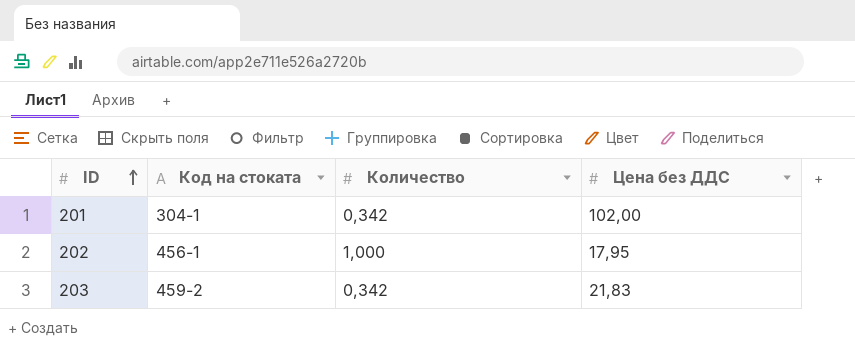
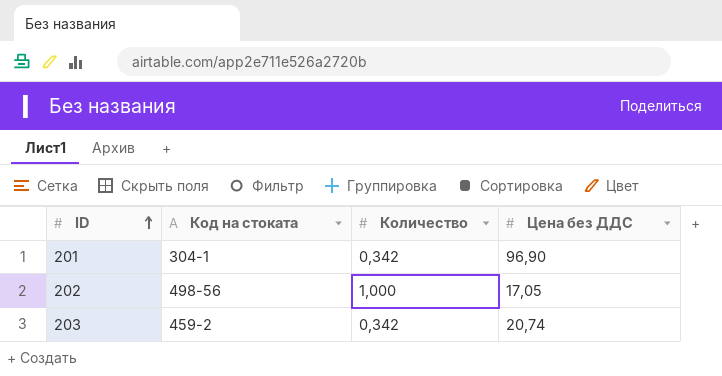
201 | Цена без ДДС: 102,00 -> 96,90
202 | Код на стоката: 456-1 -> 498-56
202 | Цена без ДДС: 17,95 -> 17,05
203 | Цена без ДДС: 21,83 -> 20,74

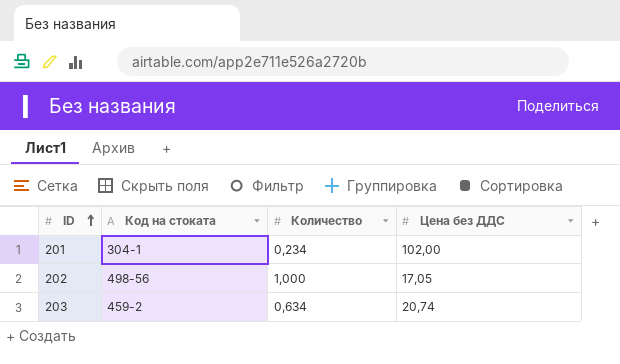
201 | Количество: 0,342 -> 0,234
201 | Цена без ДДС: 96,90 -> 102,00
203 | Количество: 0,342 -> 0,634

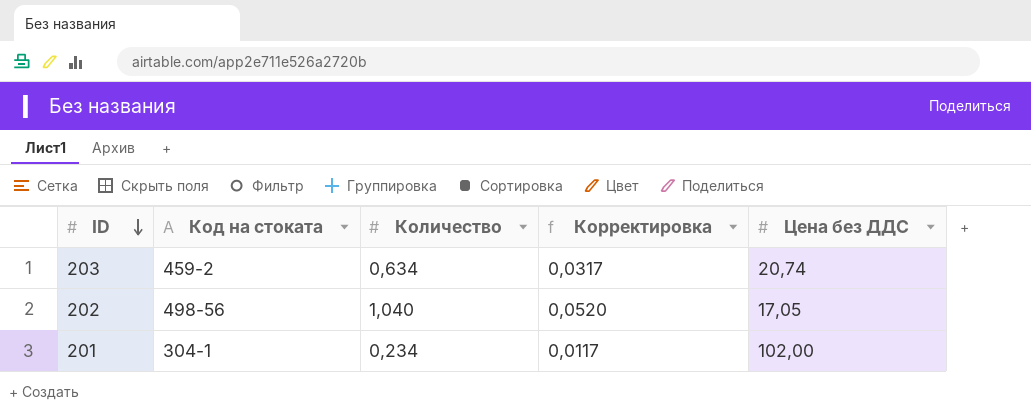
row order: ID ascending -> ID descending
column Корректировка | formula: none -> [Количество] * 0,05
202 | Количество: 1,000 -> 1,040

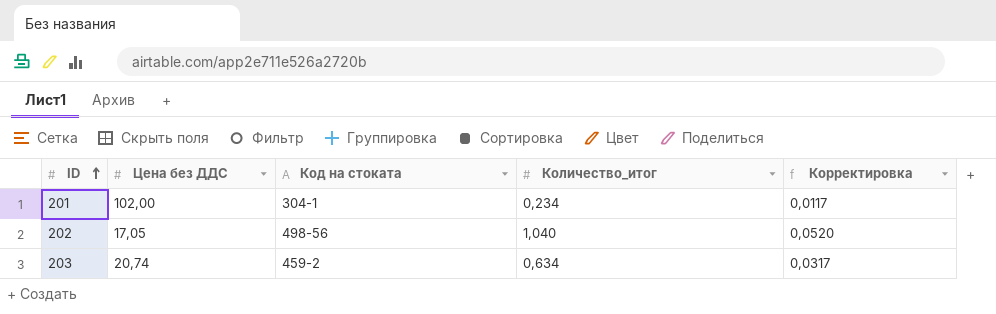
row order: ID descending -> ID ascending
column Цена без ДДС | position: 5 -> 2
column name: Количество -> Количество_итог

